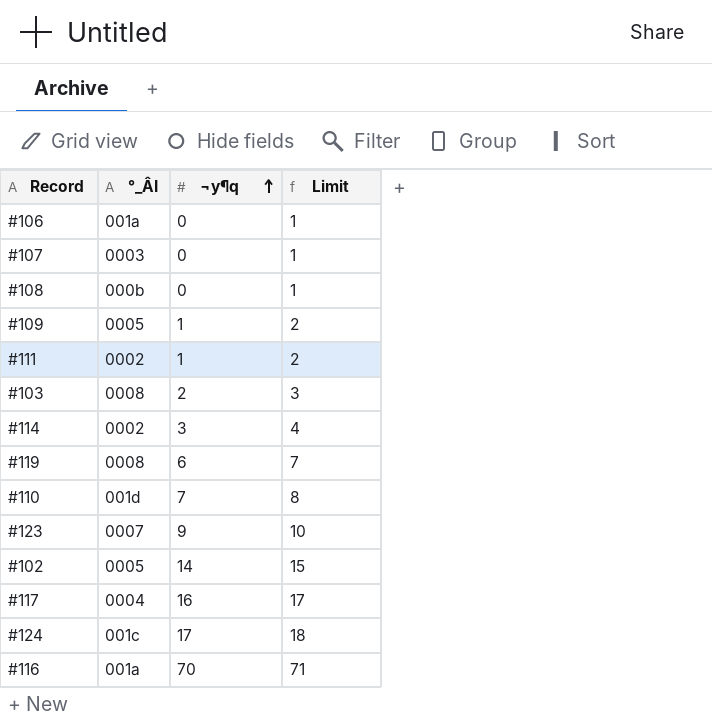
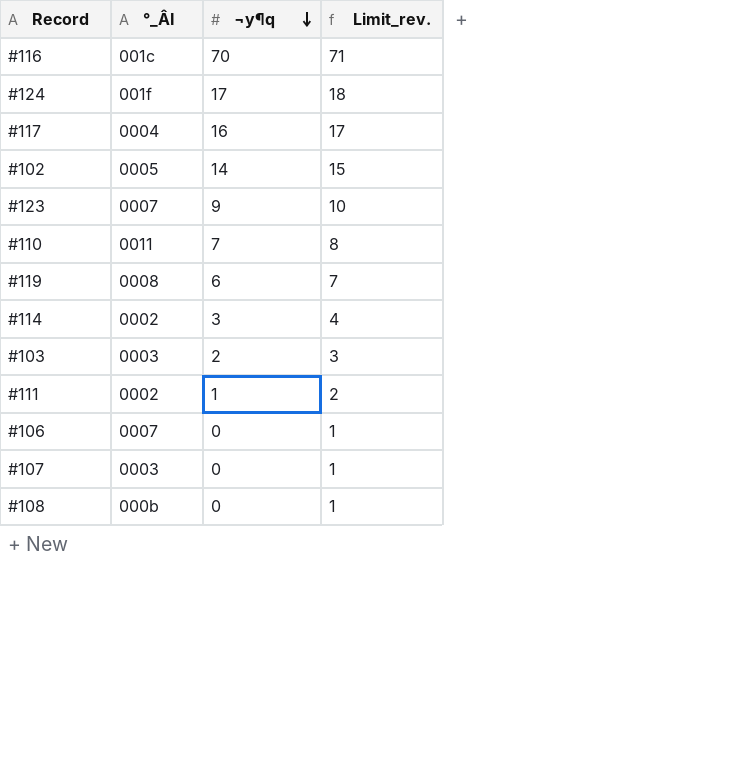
row order: ¬y¶q ascending -> ¬y¶q descending
column name: Limit -> Limit_rev.
row #109: 0005 | 1 | 2 -> none
#116 | °_ÂI: 001a -> 001c
#124 | °_ÂI: 001c -> 001f
#110 | °_ÂI: 001d -> 0011
#103 | °_ÂI: 0008 -> 0003
#106 | °_ÂI: 001a -> 0007

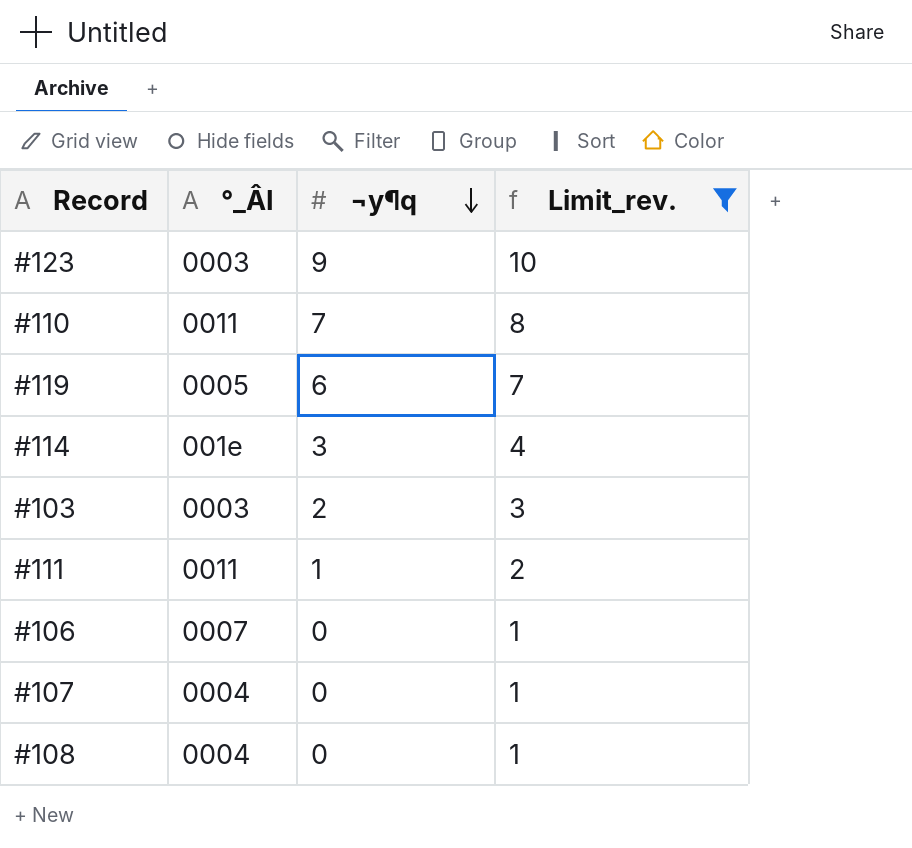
filter: none -> Limit_rev. <= 10
#123 | °_ÂI: 0007 -> 0003
#119 | °_ÂI: 0008 -> 0005
#114 | °_ÂI: 0002 -> 001e
#111 | °_ÂI: 0002 -> 0011
#107 | °_ÂI: 0003 -> 0004
#108 | °_ÂI: 000b -> 0004

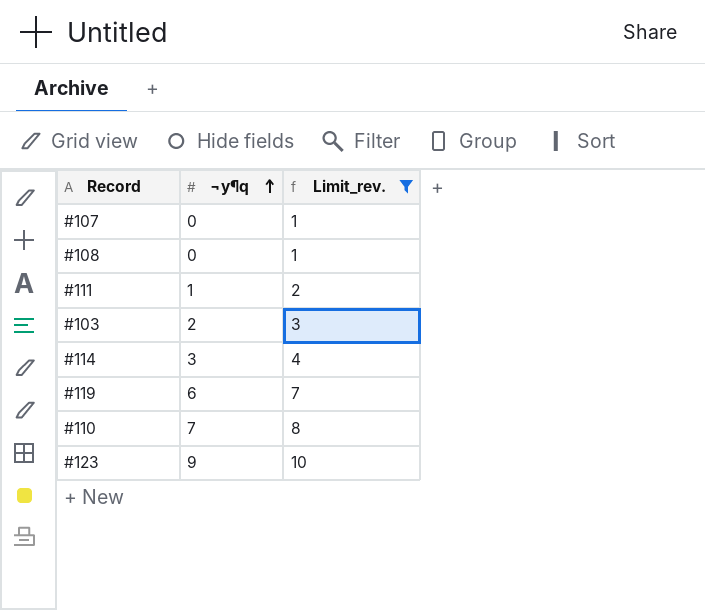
row order: ¬y¶q descending -> ¬y¶q ascending
column °_ÂI | position: 2 -> none
row #106: 0007 | 0 | 1 -> none

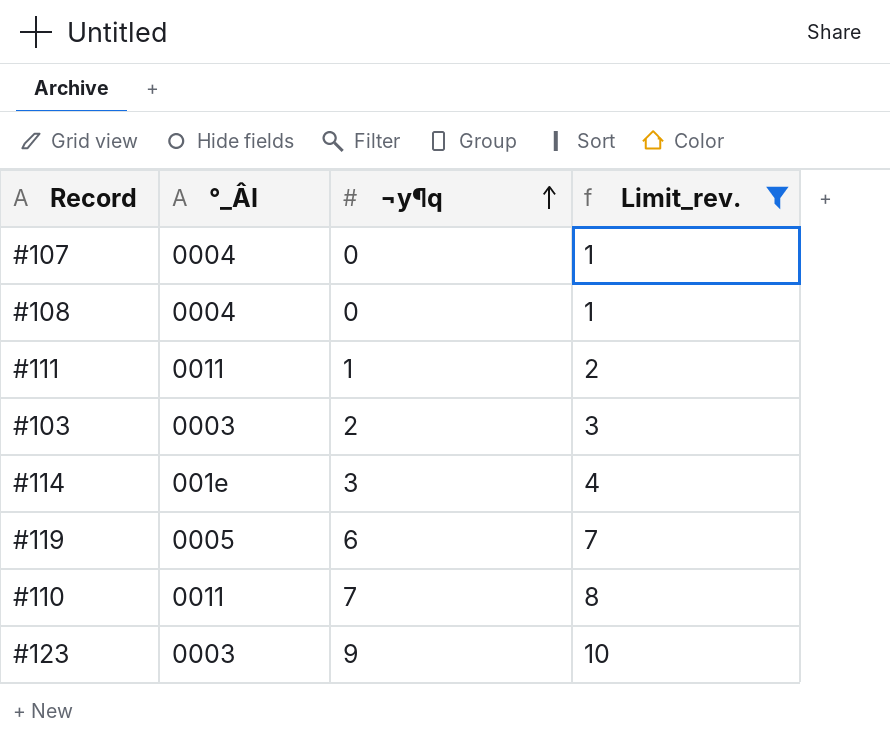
column °_ÂI | position: none -> 2

